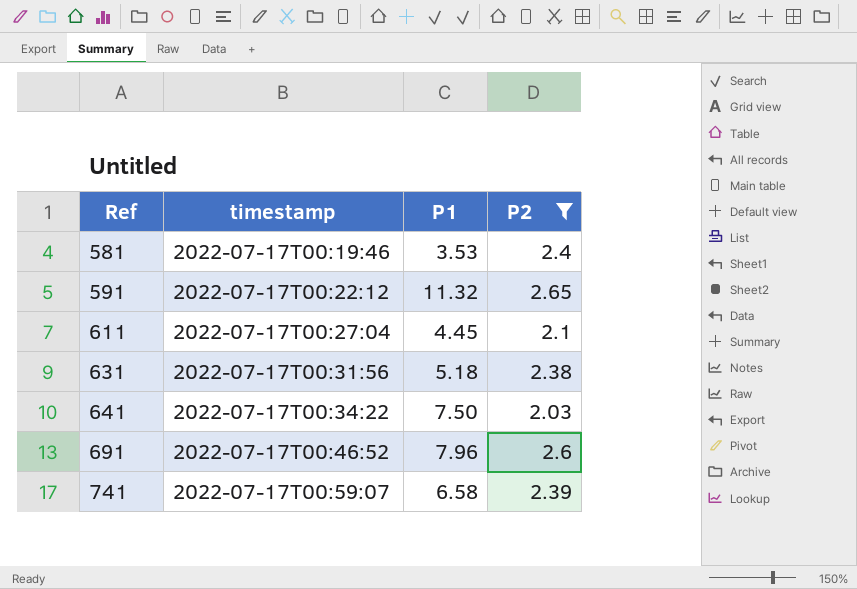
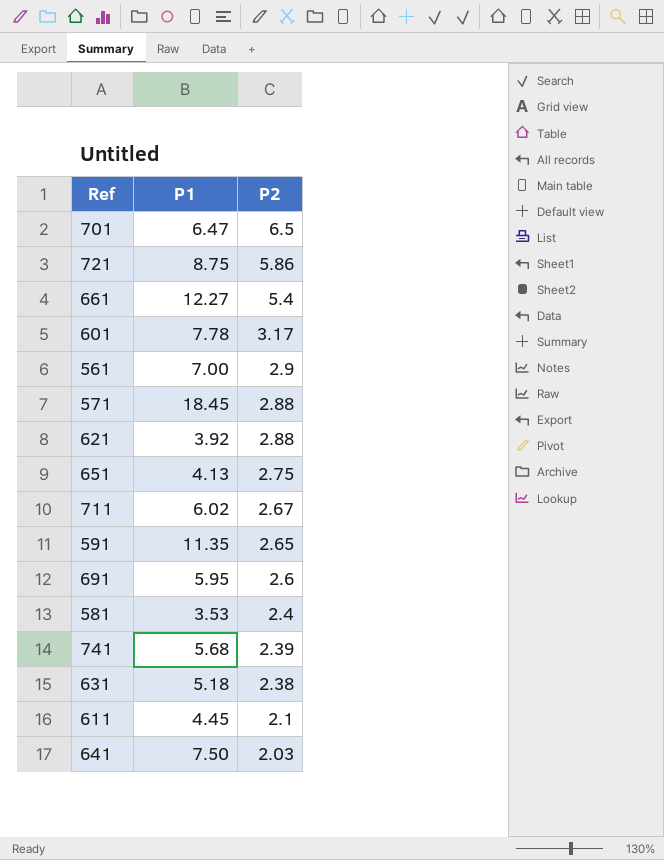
filter: P2 <= 2.65 -> none
row order: Ref ascending -> P2 descending
column timestamp | position: 2 -> none
591 | P1: 11.32 -> 11.35
691 | P1: 7.96 -> 5.95
741 | P1: 6.58 -> 5.68

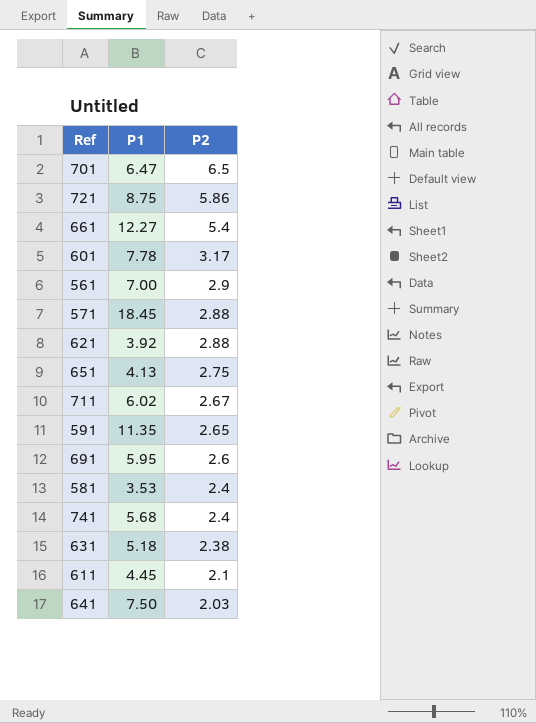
741 | P2: 2.39 -> 2.4

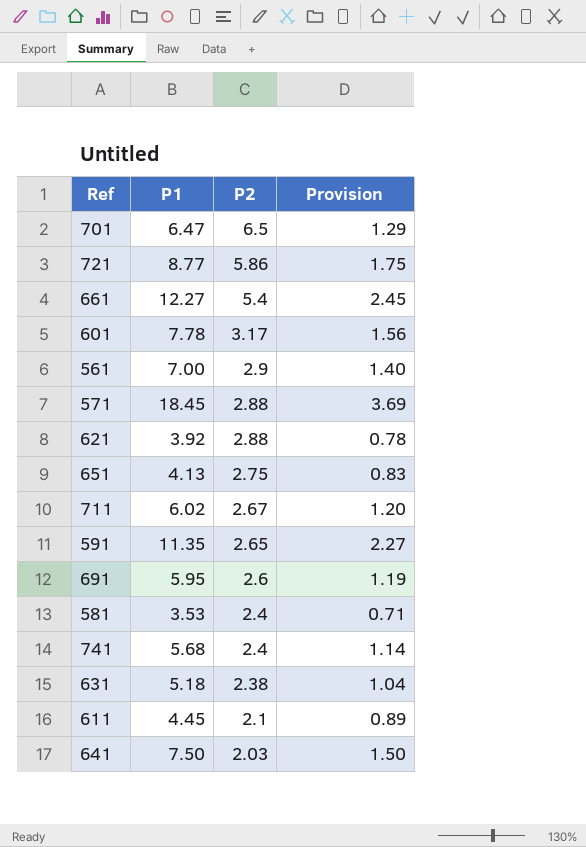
column Provision | formula: none -> [P1] * 0.2
721 | P1: 8.75 -> 8.77

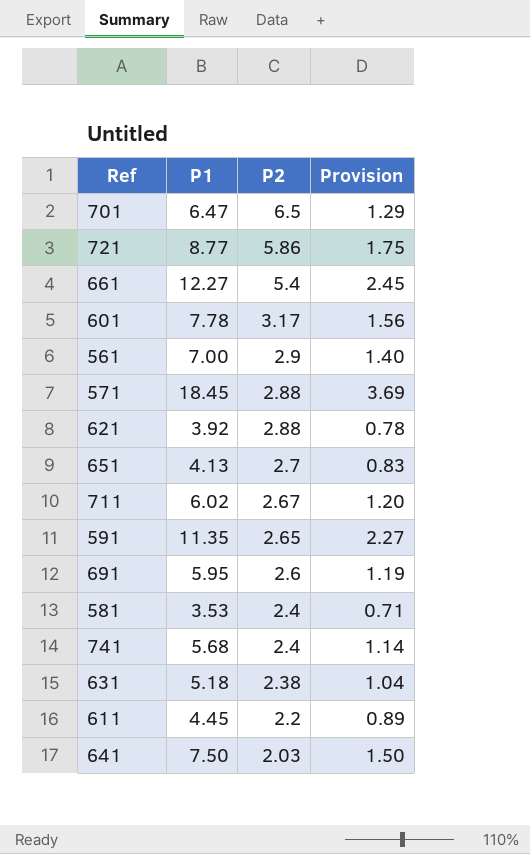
651 | P2: 2.75 -> 2.7
611 | P2: 2.1 -> 2.2

